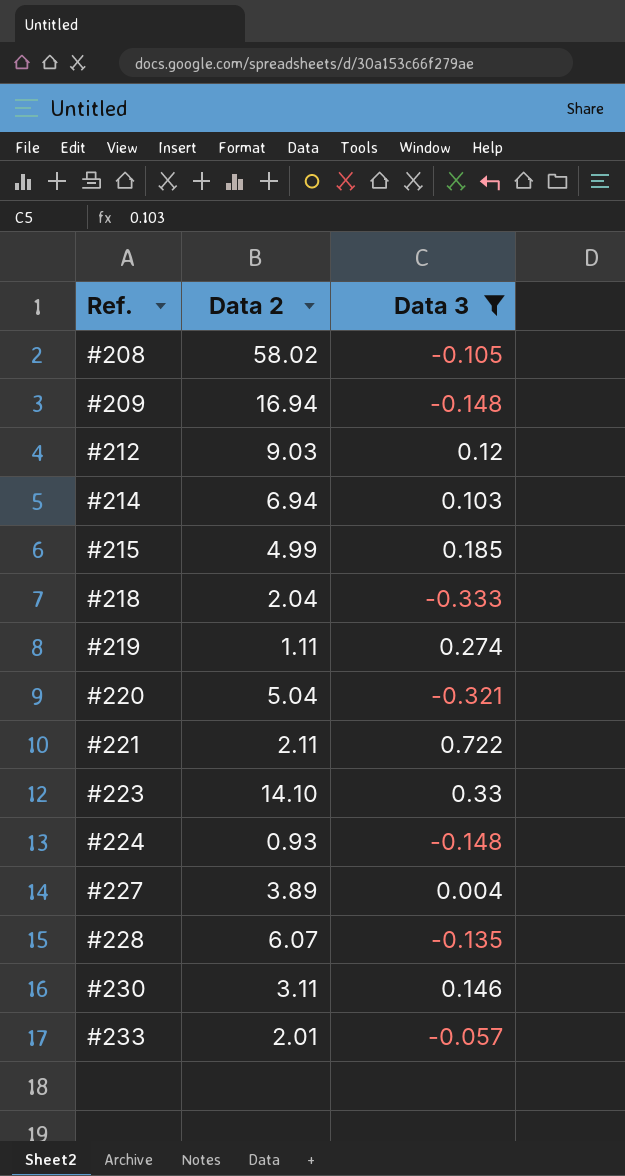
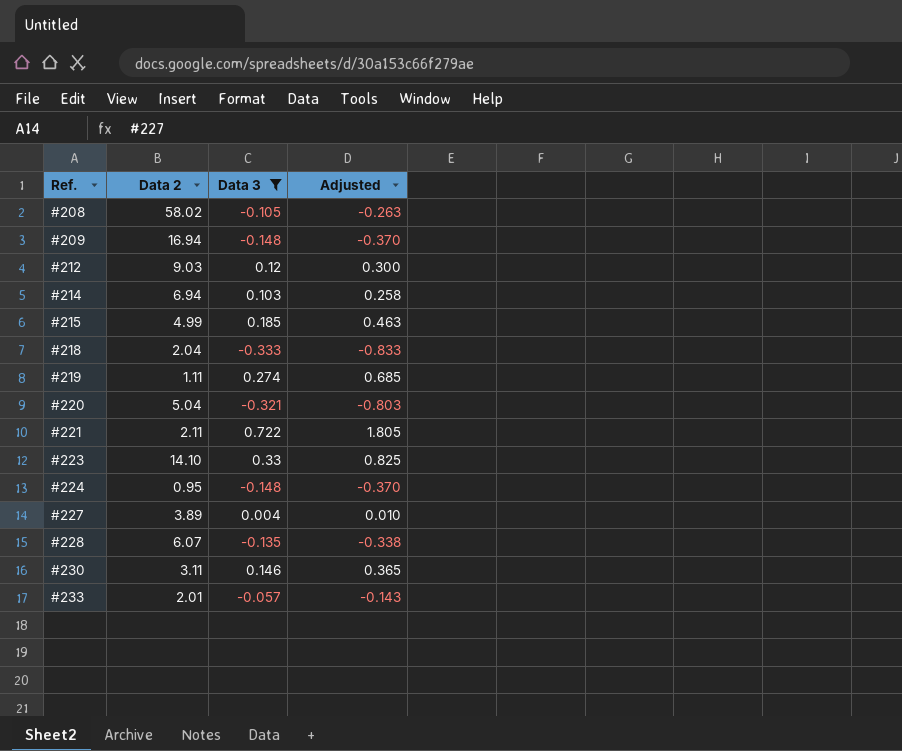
column Adjusted | formula: none -> [Data 3] * 2.5
#224 | Data 2: 0.93 -> 0.95

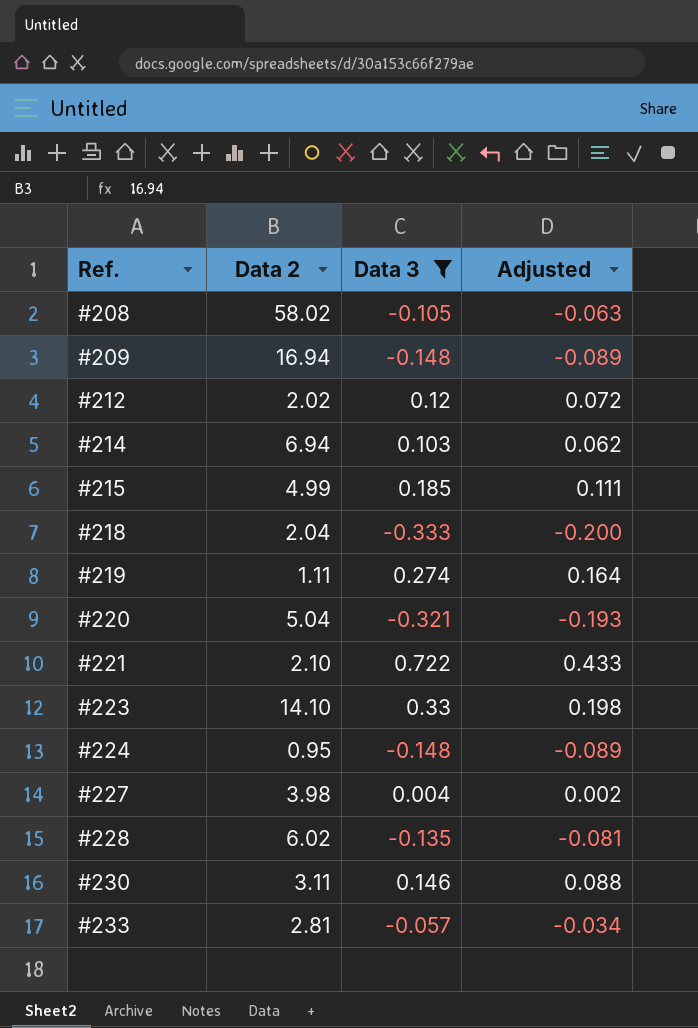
column Adjusted | formula: [Data 3] * 2.5 -> [Data 3] * 0.6
#212 | Data 2: 9.03 -> 2.02
#221 | Data 2: 2.11 -> 2.10
#227 | Data 2: 3.89 -> 3.98
#228 | Data 2: 6.07 -> 6.02
#233 | Data 2: 2.01 -> 2.81

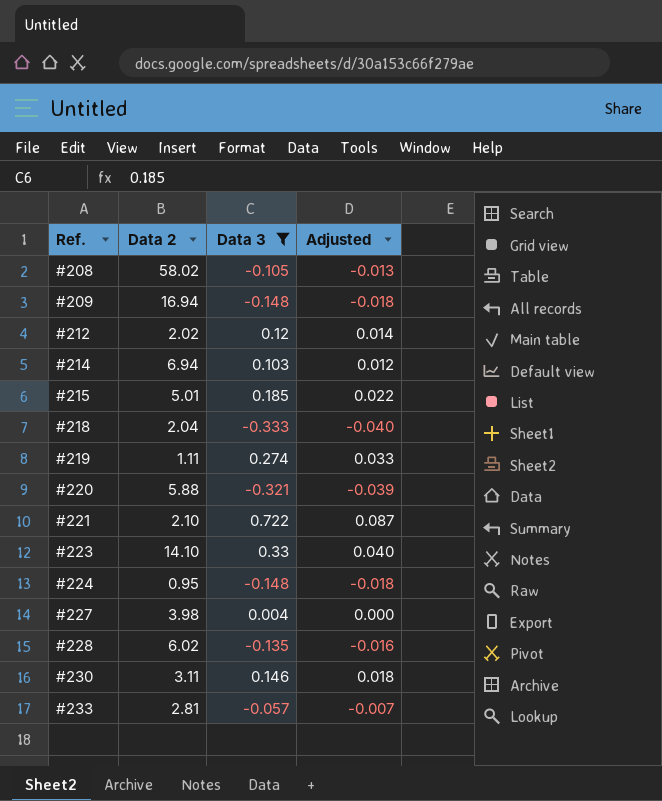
column Adjusted | formula: [Data 3] * 0.6 -> [Data 3] * 0.12
#215 | Data 2: 4.99 -> 5.01
#220 | Data 2: 5.04 -> 5.88

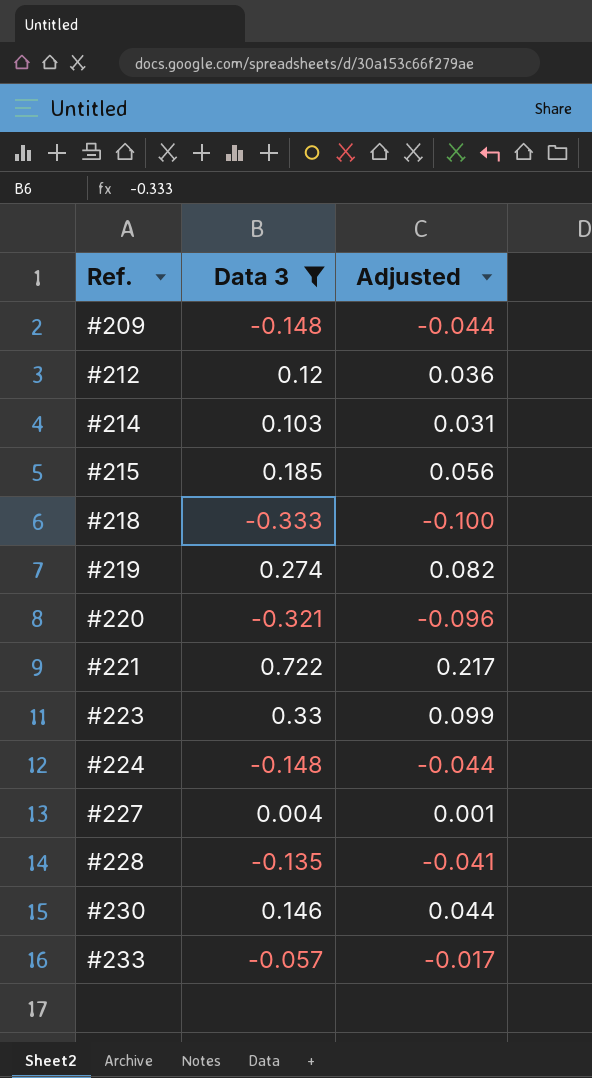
column Data 2 | position: 2 -> none
column Adjusted | formula: [Data 3] * 0.12 -> [Data 3] * 0.3
row #208: 58.02 | -0.105 | -0.013 -> none

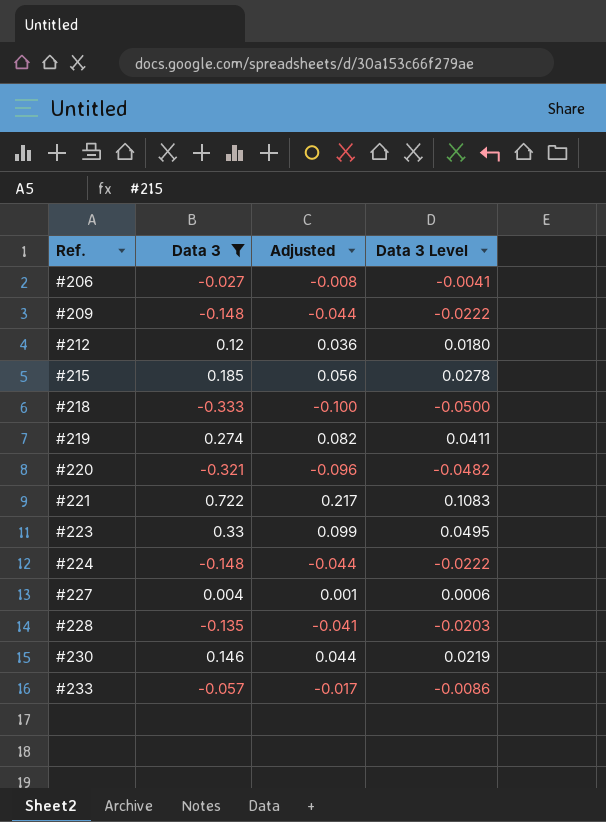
column Data 3 Level | formula: none -> [Data 3] * 0.15
row #214: 0.103 | 0.031 -> none
row #206: none -> -0.027 | -0.008 | -0.0041

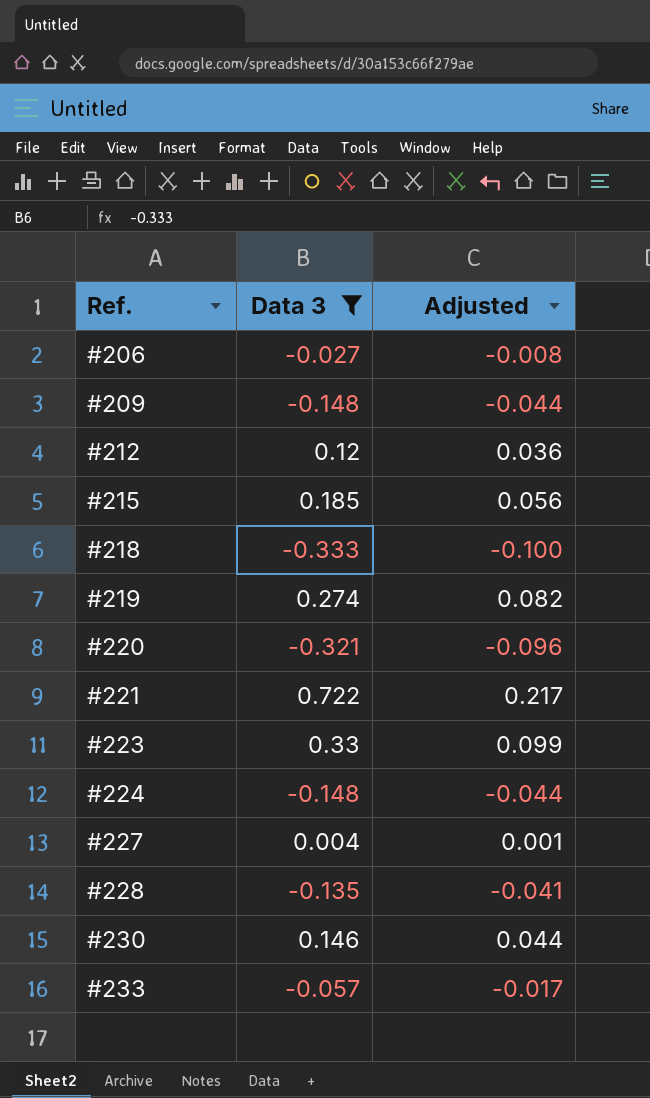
column Data 3 Level | formula: [Data 3] * 0.15 -> none

